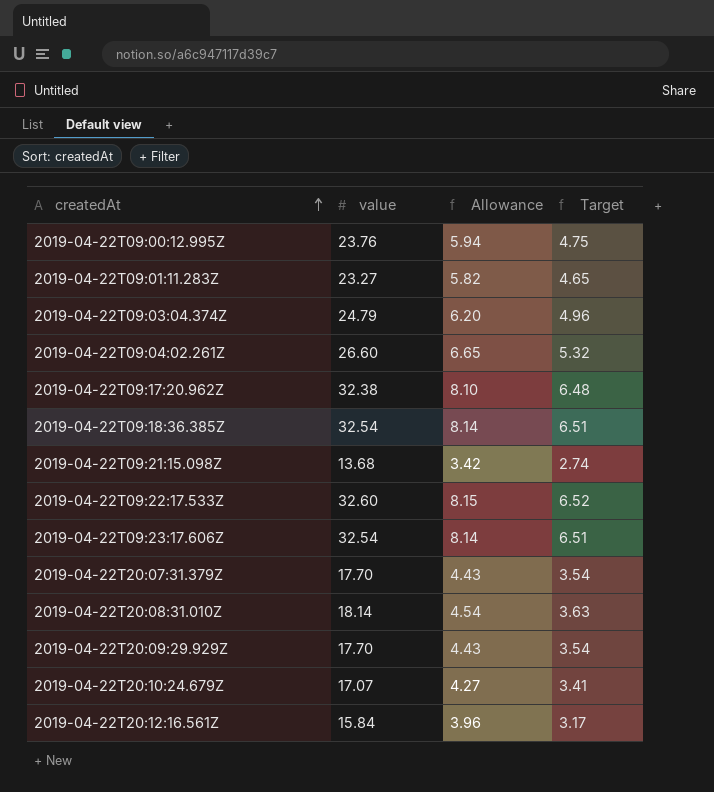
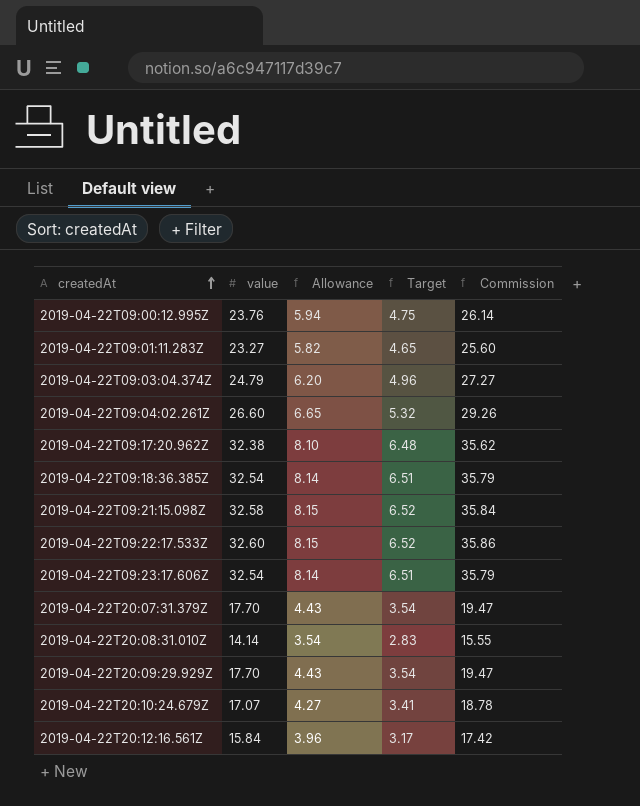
column Commission | formula: none -> [value] * 1.1
2019-04-22T09:21:15.098Z | value: 13.68 -> 32.58
2019-04-22T09:21:15.098Z | Allowance: 3.42 -> 8.15
2019-04-22T09:21:15.098Z | Target: 2.74 -> 6.52
2019-04-22T20:08:31.010Z | value: 18.14 -> 14.14
2019-04-22T20:08:31.010Z | Allowance: 4.54 -> 3.54
2019-04-22T20:08:31.010Z | Target: 3.63 -> 2.83

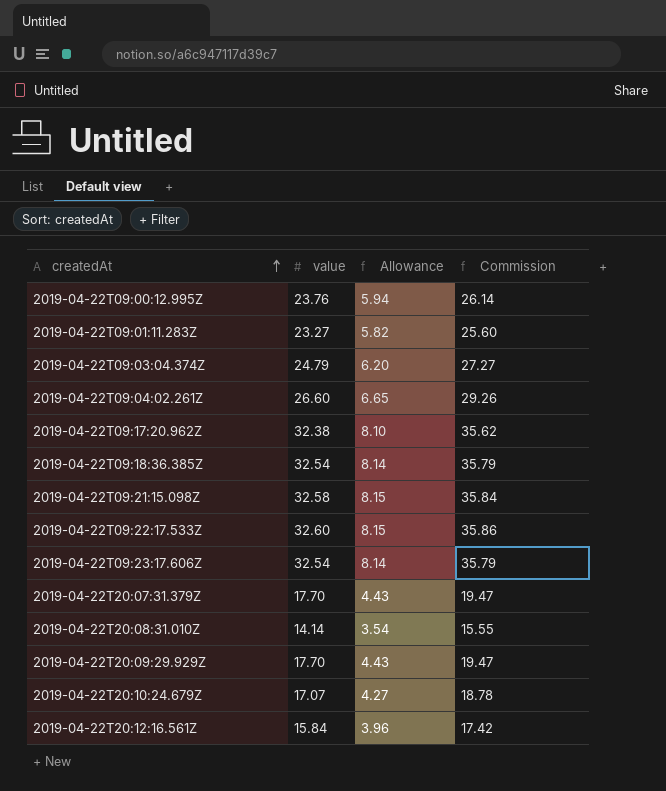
column Target | formula: [value] * 0.2 -> none

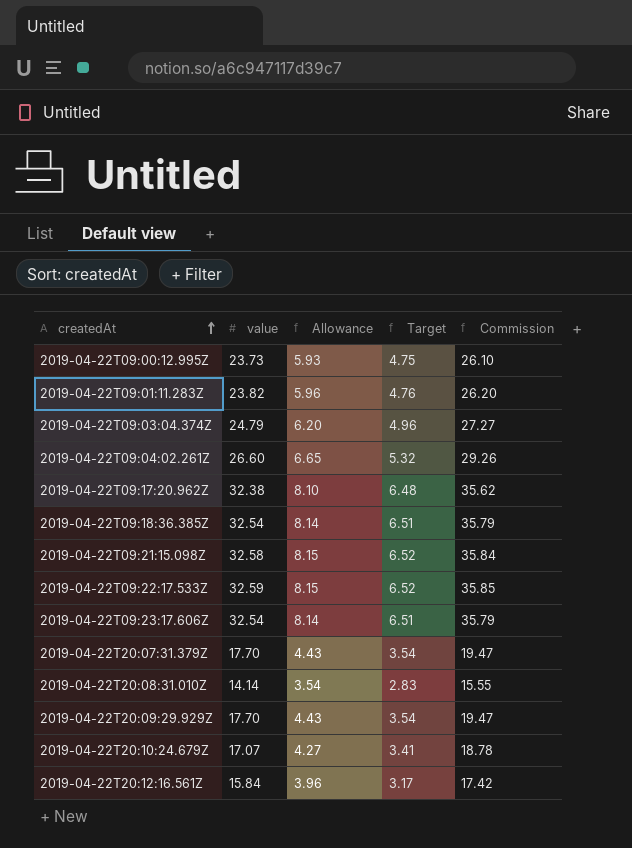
column Target | formula: none -> [value] * 0.2
2019-04-22T09:00:12.995Z | value: 23.76 -> 23.73
2019-04-22T09:00:12.995Z | Allowance: 5.94 -> 5.93
2019-04-22T09:00:12.995Z | Commission: 26.14 -> 26.10
2019-04-22T09:01:11.283Z | value: 23.27 -> 23.82
2019-04-22T09:01:11.283Z | Allowance: 5.82 -> 5.96
2019-04-22T09:01:11.283Z | Commission: 25.60 -> 26.20
2019-04-22T09:22:17.533Z | value: 32.60 -> 32.59
2019-04-22T09:22:17.533Z | Commission: 35.86 -> 35.85

